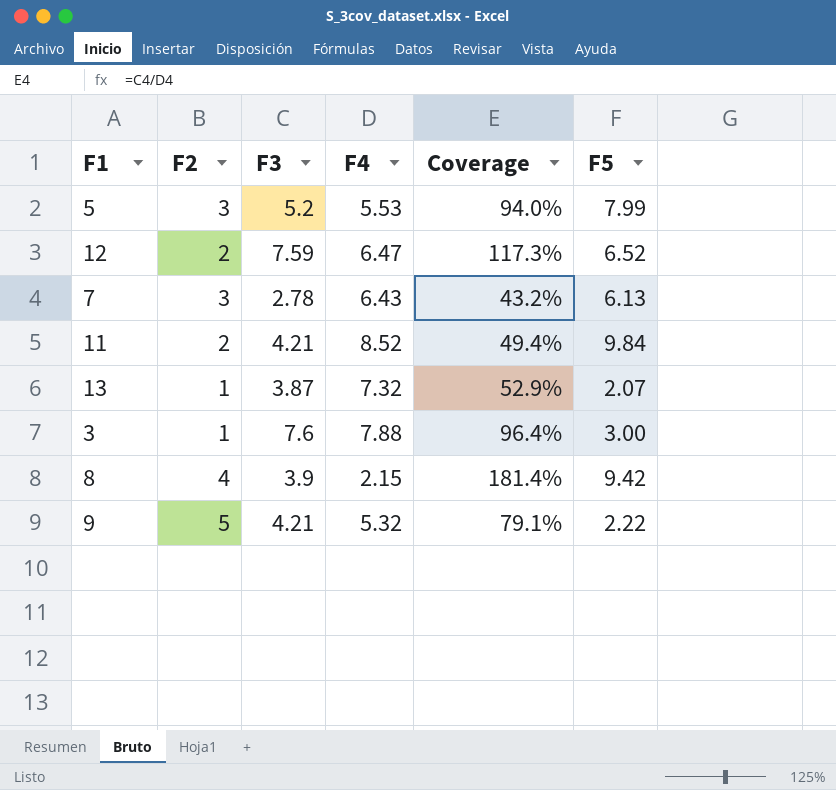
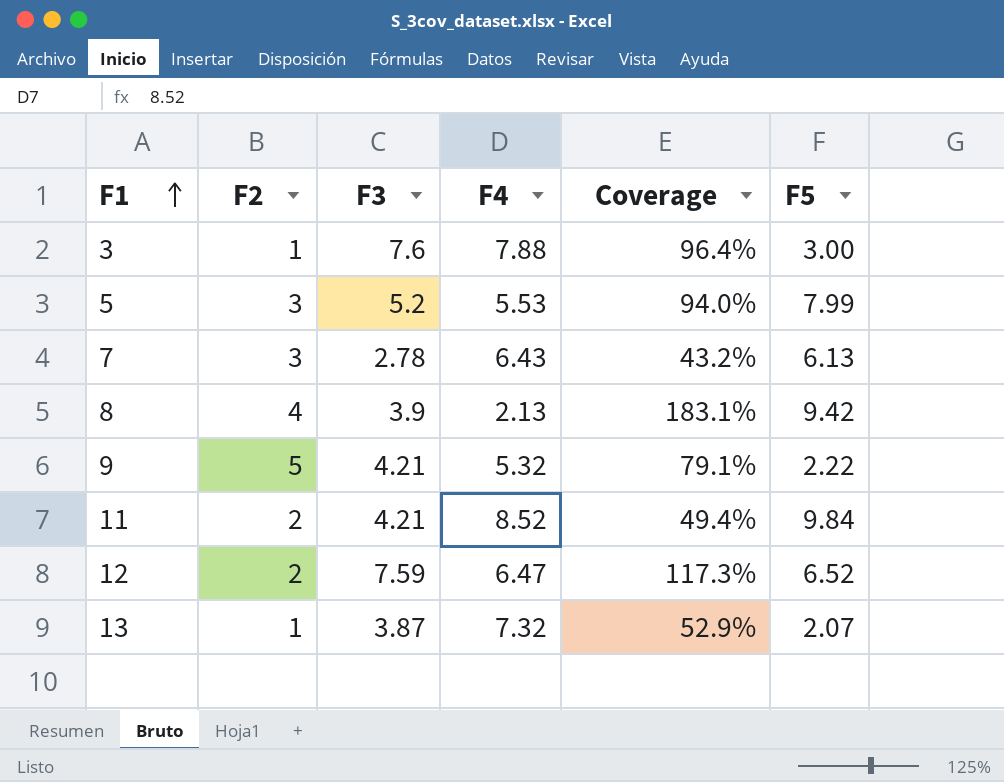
row order: none -> F1 ascending
8 | F4: 2.15 -> 2.13
8 | Coverage: 181.4% -> 183.1%

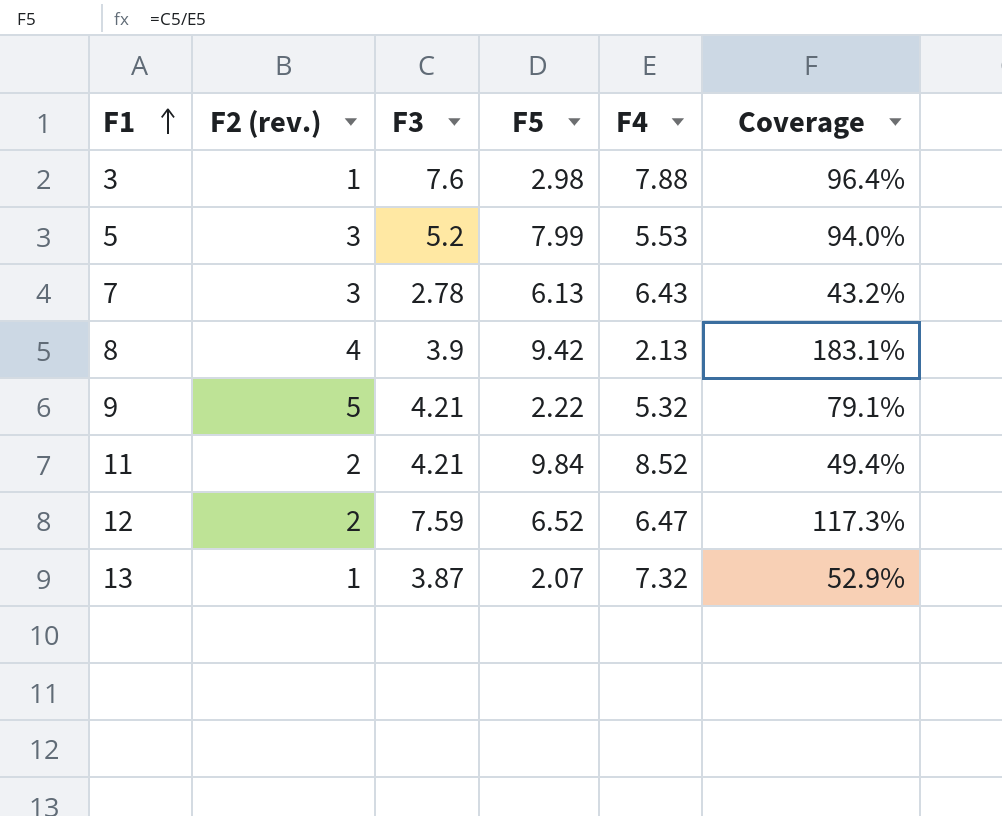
column name: F2 -> F2 (rev.)
column F5 | position: 6 -> 4
3 | F5: 3.00 -> 2.98

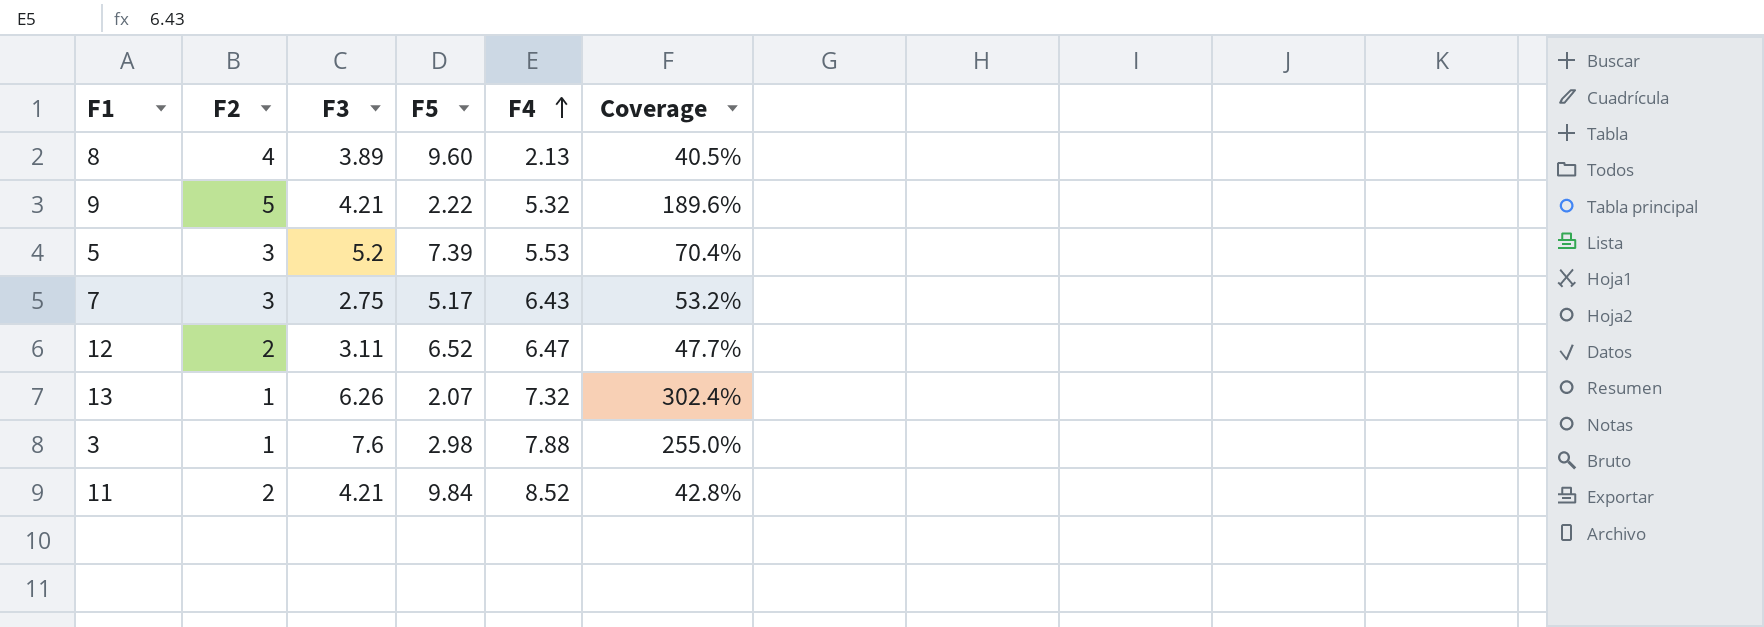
row order: F1 ascending -> F4 ascending
column name: F2 (rev.) -> F2
column Coverage | formula: [F3] / [F4] -> [F3] / [F5]
8 | F3: 3.9 -> 3.89
8 | F5: 9.42 -> 9.60
5 | F5: 7.99 -> 7.39
7 | F3: 2.78 -> 2.75
7 | F5: 6.13 -> 5.17
12 | F3: 7.59 -> 3.11
13 | F3: 3.87 -> 6.26

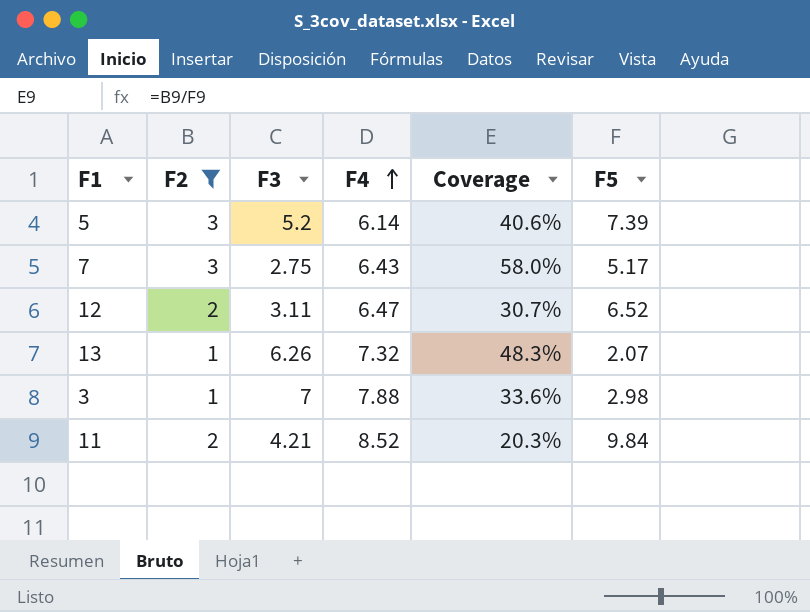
filter: none -> F2 <= 3
column Coverage | formula: [F3] / [F5] -> [F2] / [F5]
column F5 | position: 4 -> 6
5 | F4: 5.53 -> 6.14
3 | F3: 7.6 -> 7

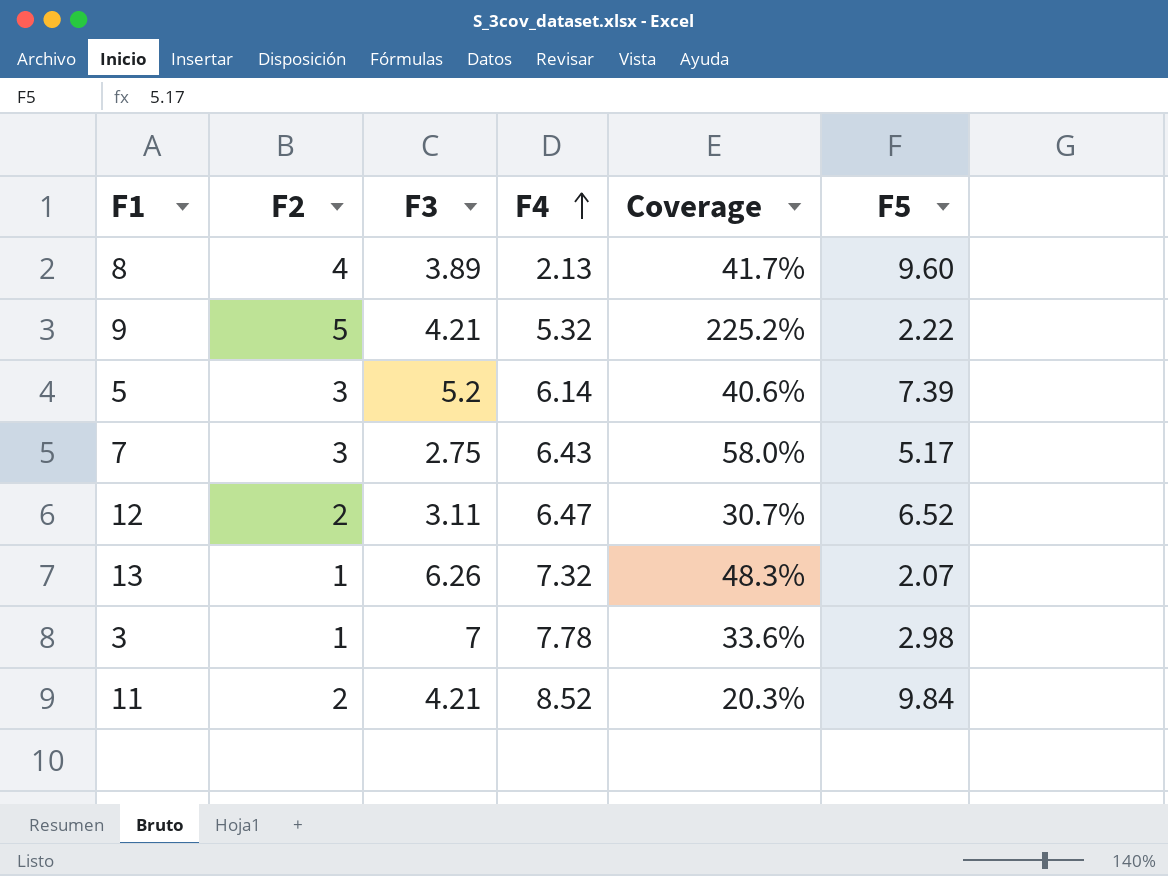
filter: F2 <= 3 -> none
3 | F4: 7.88 -> 7.78

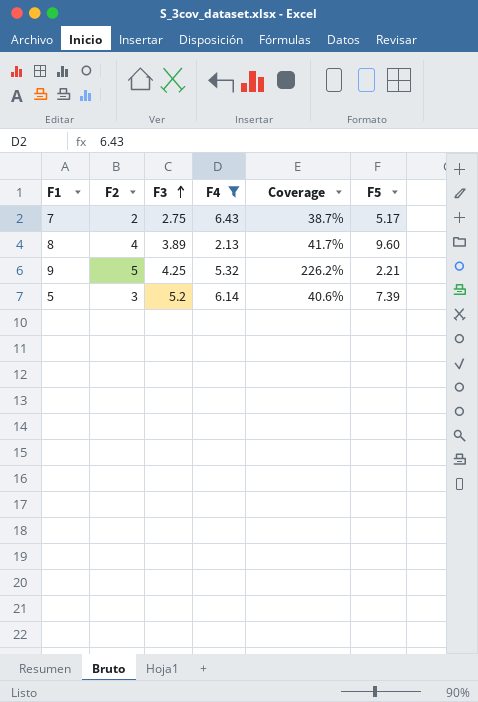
filter: none -> F4 <= 6.43
row order: F4 ascending -> F3 ascending
7 | F2: 3 -> 2
7 | Coverage: 58.0% -> 38.7%
9 | F3: 4.21 -> 4.25
9 | Coverage: 225.2% -> 226.2%
9 | F5: 2.22 -> 2.21

